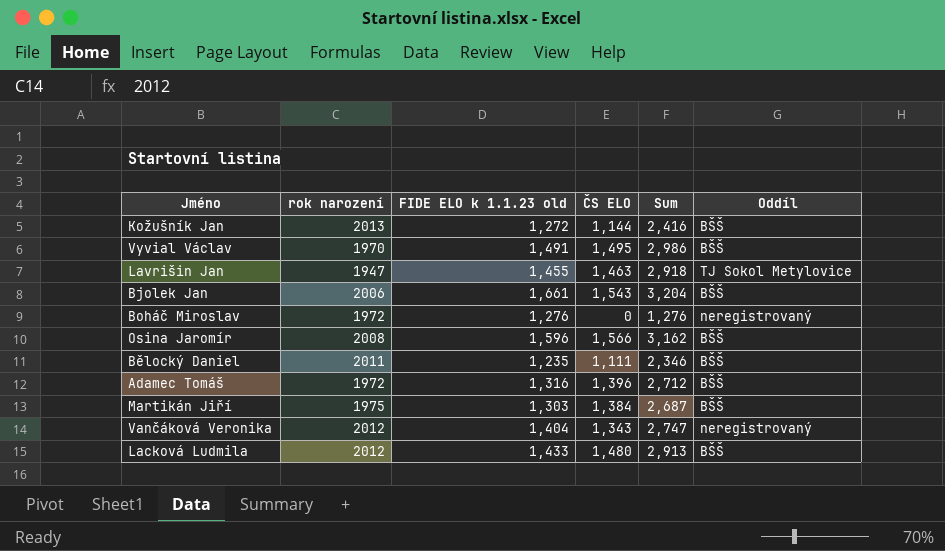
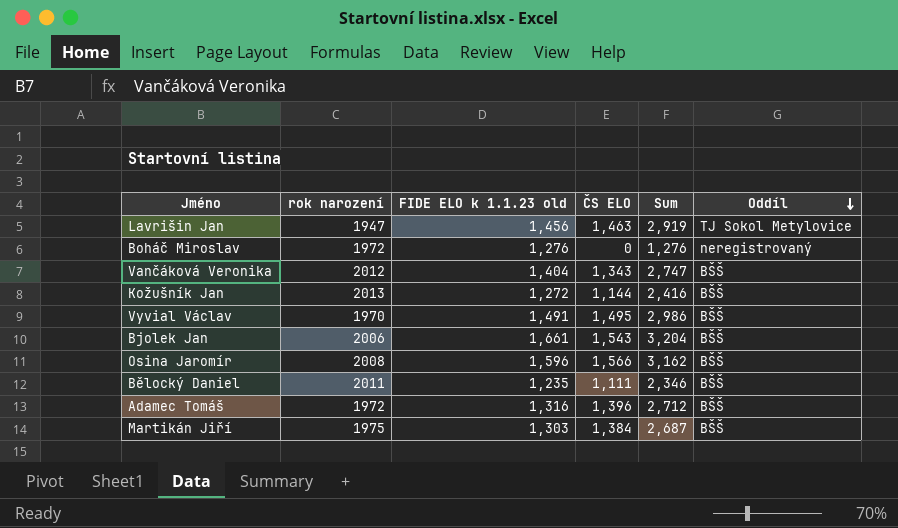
row order: none -> Oddíl descending
row Lacková Ludmila: 2012 | 1,433 | 1,480 | 2,913 | BŠŠ -> none
Lavrišin Jan | FIDE ELO k 1.1.23 old: 1,455 -> 1,456
Lavrišin Jan | Sum: 2,918 -> 2,919
Vančáková Veronika | Oddíl: neregistrovaný -> BŠŠ

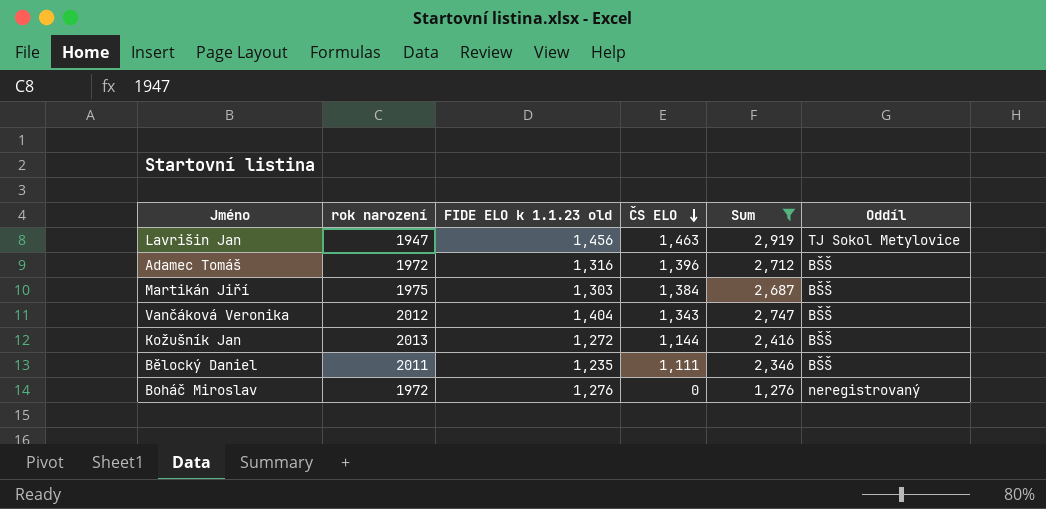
filter: none -> Sum <= 2,919
row order: Oddíl descending -> ČS ELO descending

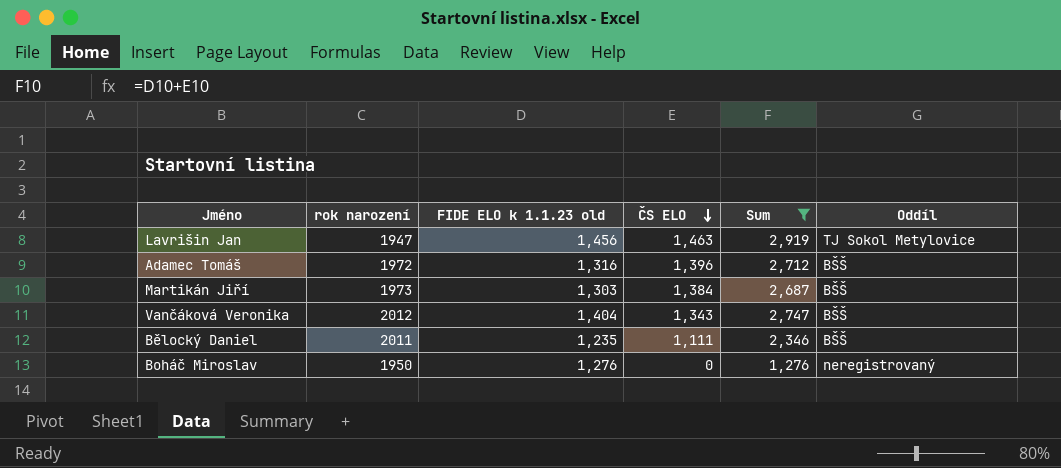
row Kožušník Jan: 2013 | 1,272 | 1,144 | 2,416 | BŠŠ -> none
Martikán Jiří | rok narození: 1975 -> 1973
Boháč Miroslav | rok narození: 1972 -> 1950

